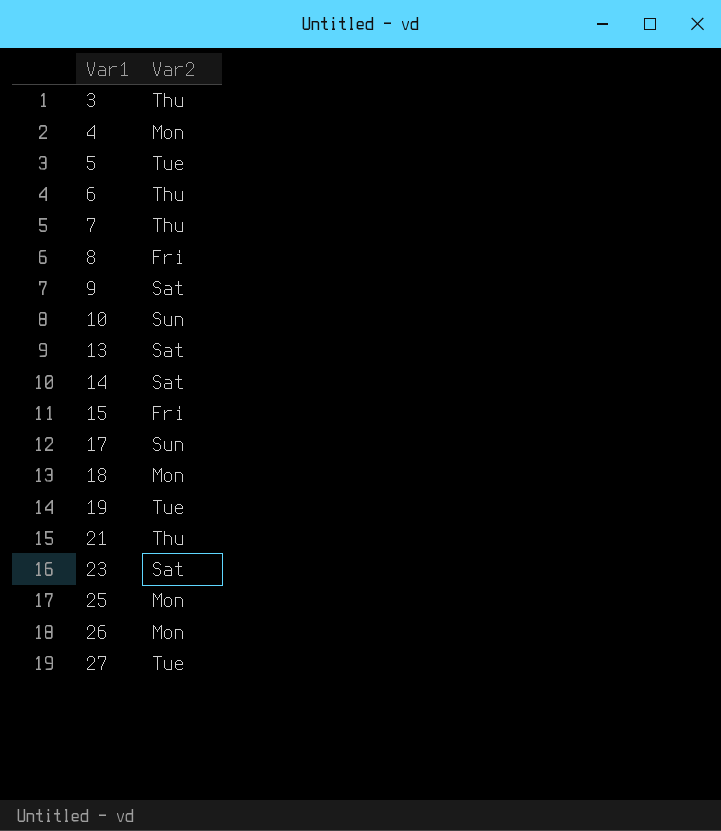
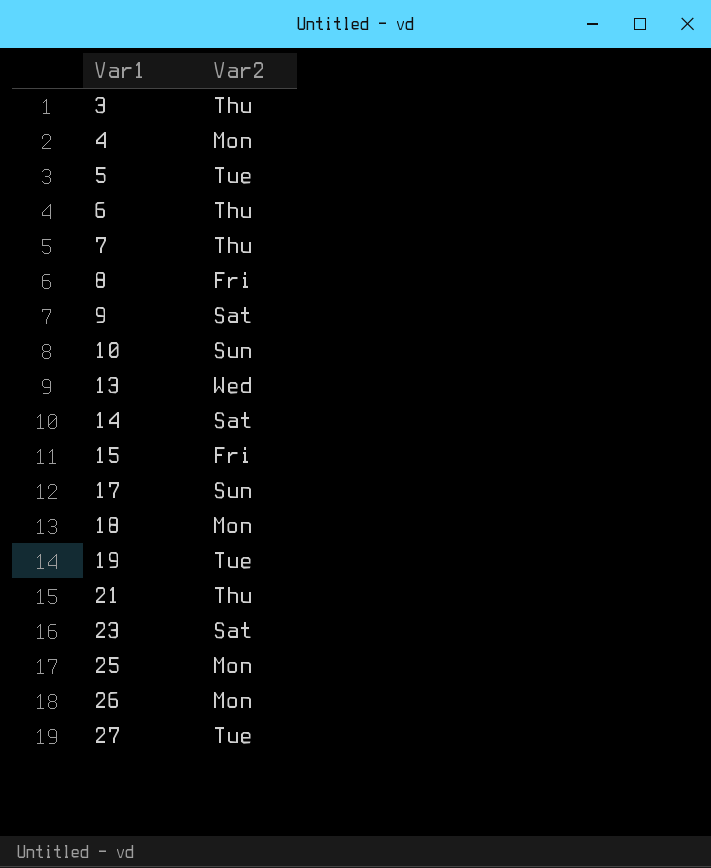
13 | Var2: Sat -> Wed

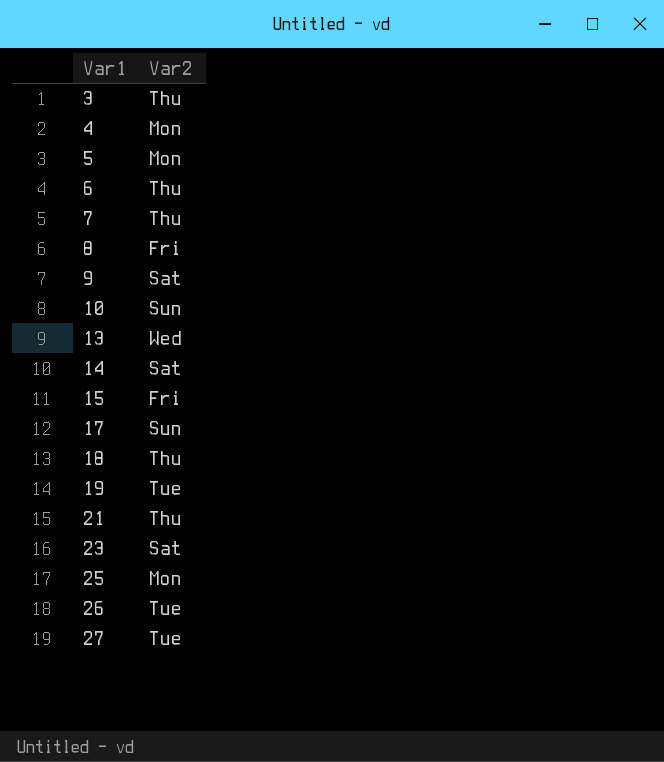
5 | Var2: Tue -> Mon
18 | Var2: Mon -> Thu
26 | Var2: Mon -> Tue

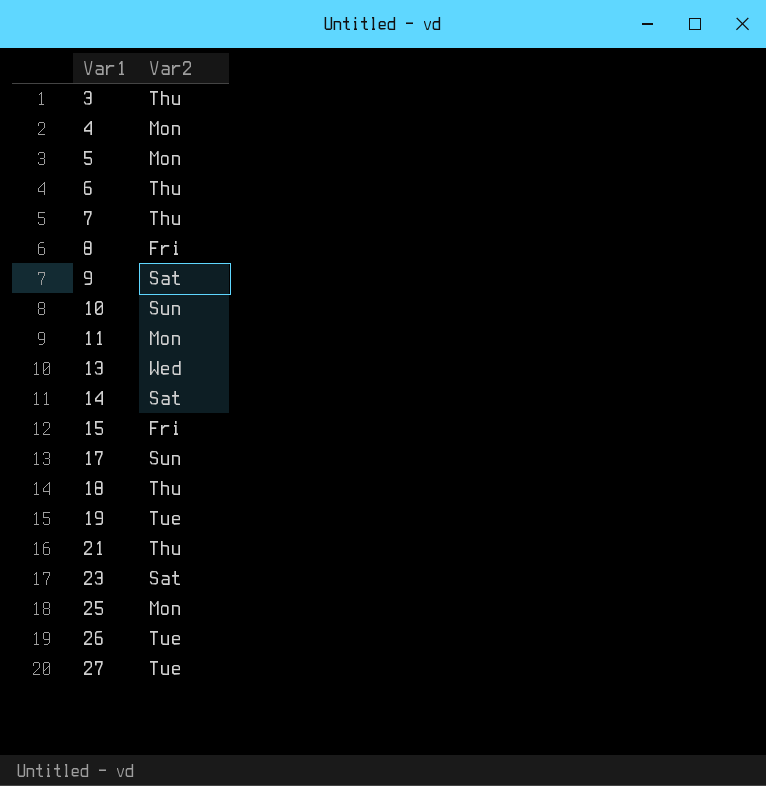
row 11: none -> Mon

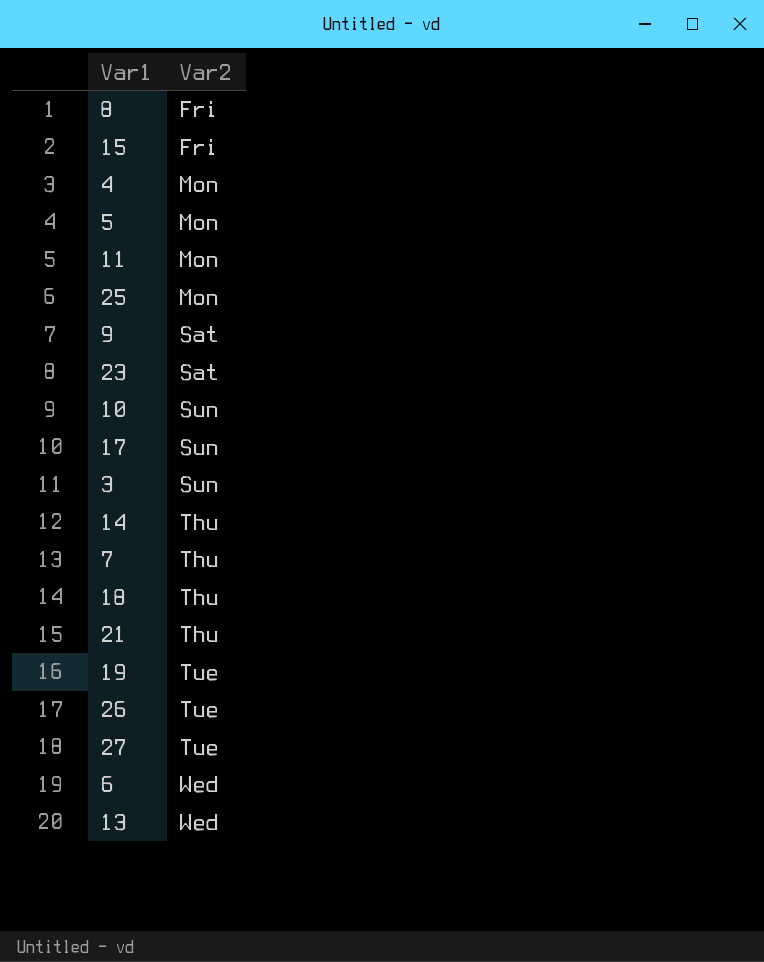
row order: Var1 ascending -> Var2 ascending
3 | Var2: Thu -> Sun
14 | Var2: Sat -> Thu
6 | Var2: Thu -> Wed

